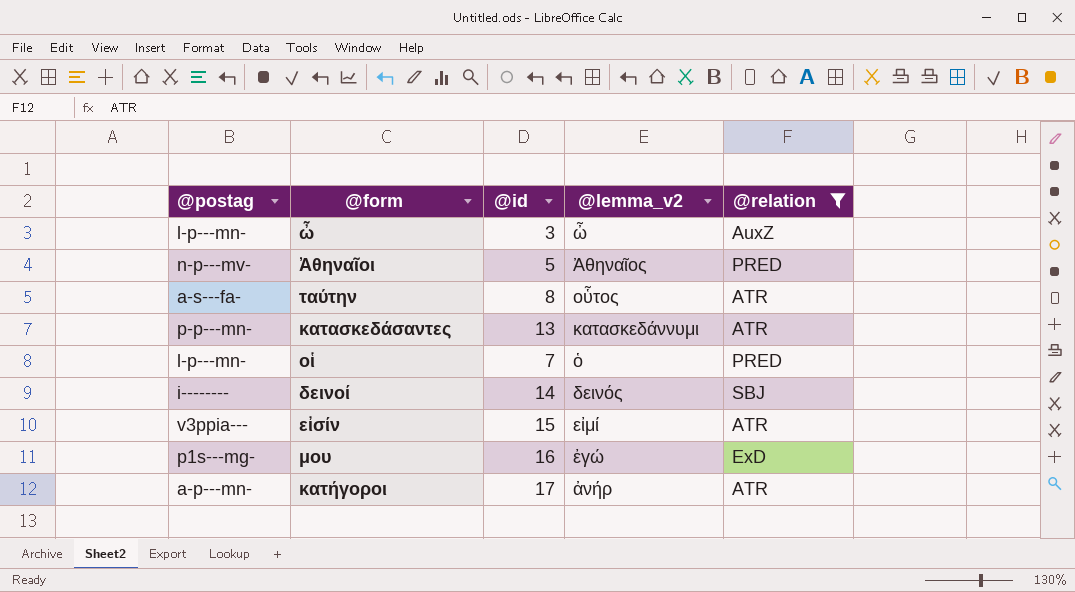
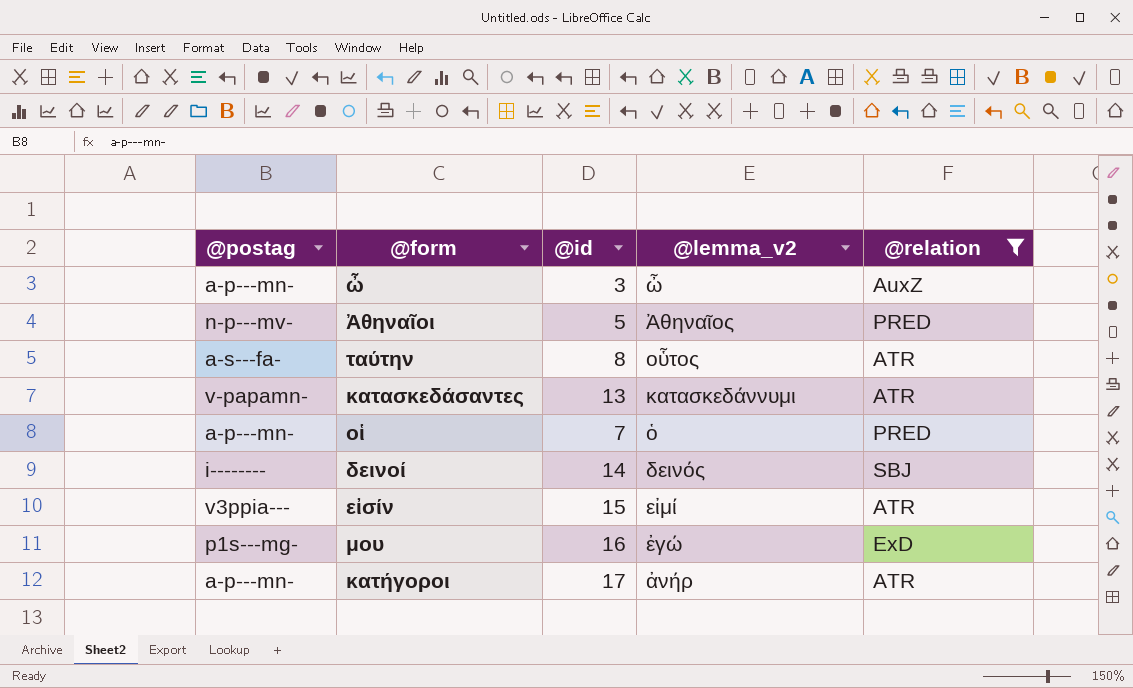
ὦ | @postag: l-p---mn- -> a-p---mn-
κατασκεδάσαντες | @postag: p-p---mn- -> v-papamn-
οἱ | @postag: l-p---mn- -> a-p---mn-

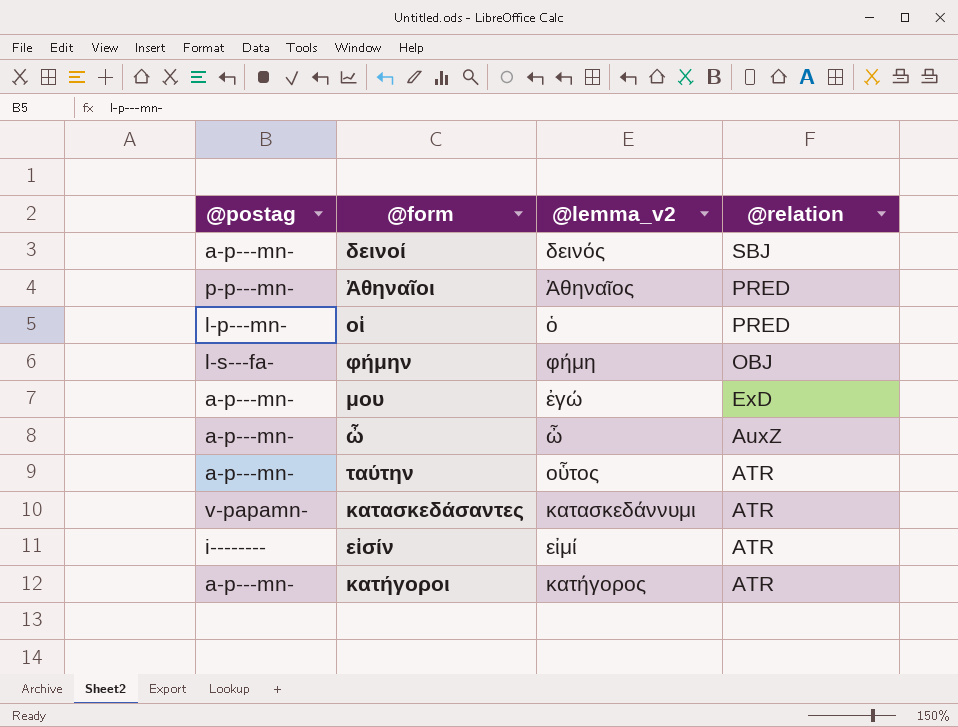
filter: @relation != OBJ -> none
row order: none -> @relation descending
column @id | position: 3 -> none
δεινοί | @postag: i-------- -> a-p---mn-
Ἀθηναῖοι | @postag: n-p---mv- -> p-p---mn-
οἱ | @postag: a-p---mn- -> l-p---mn-
μου | @postag: p1s---mg- -> a-p---mn-
ταύτην | @postag: a-s---fa- -> a-p---mn-
εἰσίν | @postag: v3ppia--- -> i--------
κατήγοροι | @lemma_v2: ἀνήρ -> κατήγορος

